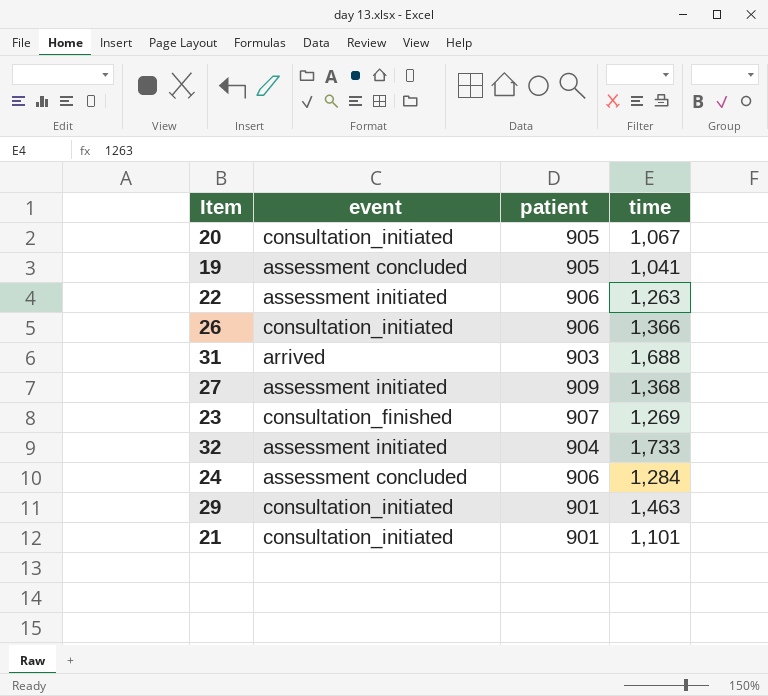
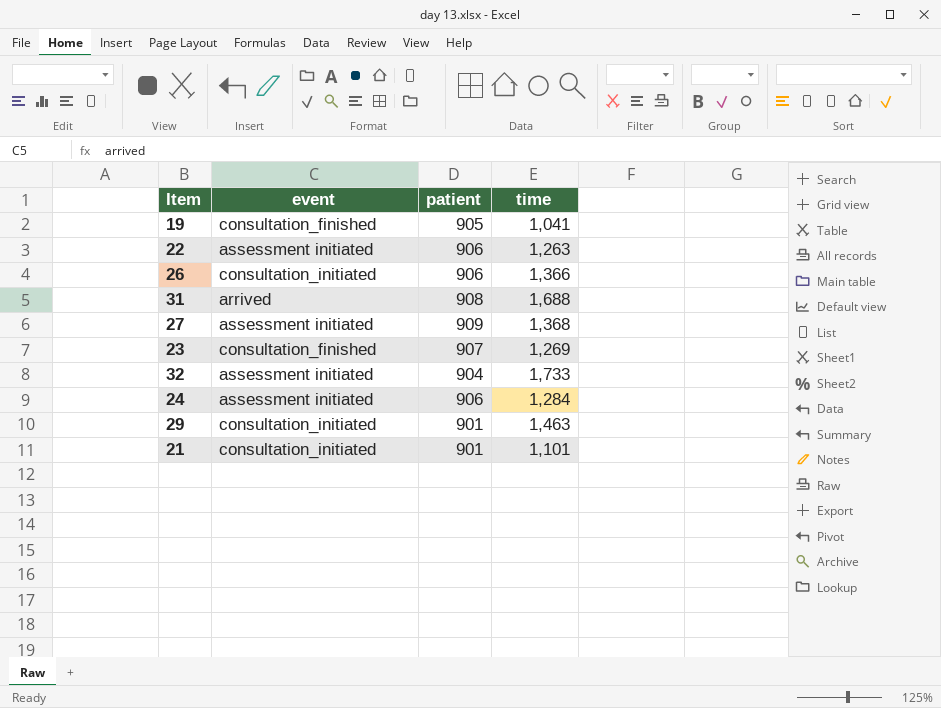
row 20: consultation_initiated | 905 | 1,067 -> none
19 | event: assessment concluded -> consultation_finished
31 | patient: 903 -> 908
24 | event: assessment concluded -> assessment initiated

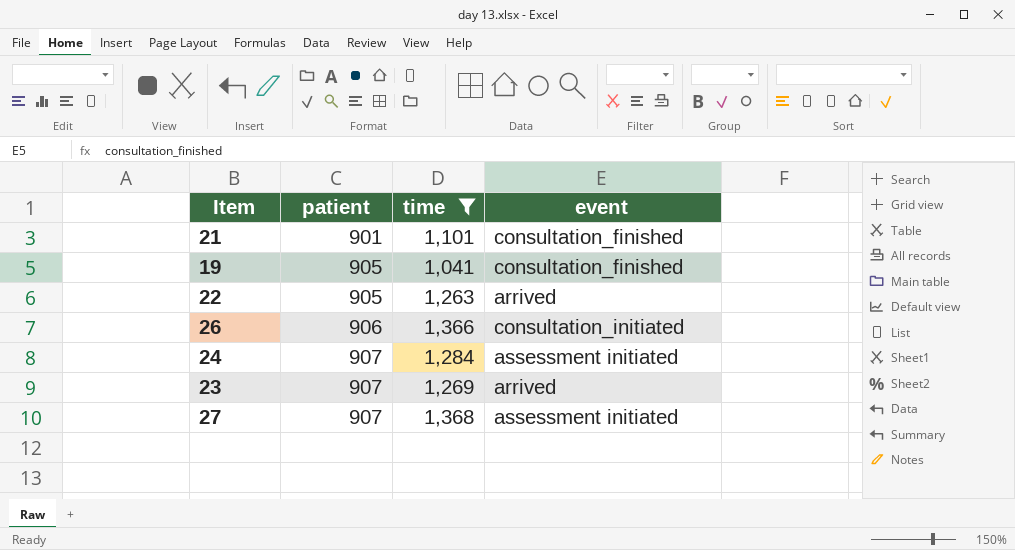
filter: none -> time <= 1,368
row order: none -> patient ascending
column event | position: 2 -> 4
21 | event: consultation_initiated -> consultation_finished
22 | patient: 906 -> 905
22 | event: assessment initiated -> arrived
24 | patient: 906 -> 907
23 | event: consultation_finished -> arrived
27 | patient: 909 -> 907

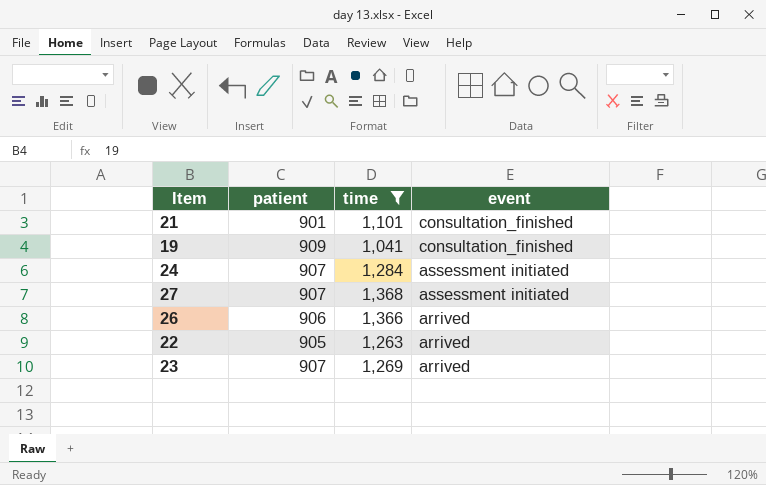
row order: patient ascending -> event descending
19 | patient: 905 -> 909
26 | event: consultation_initiated -> arrived

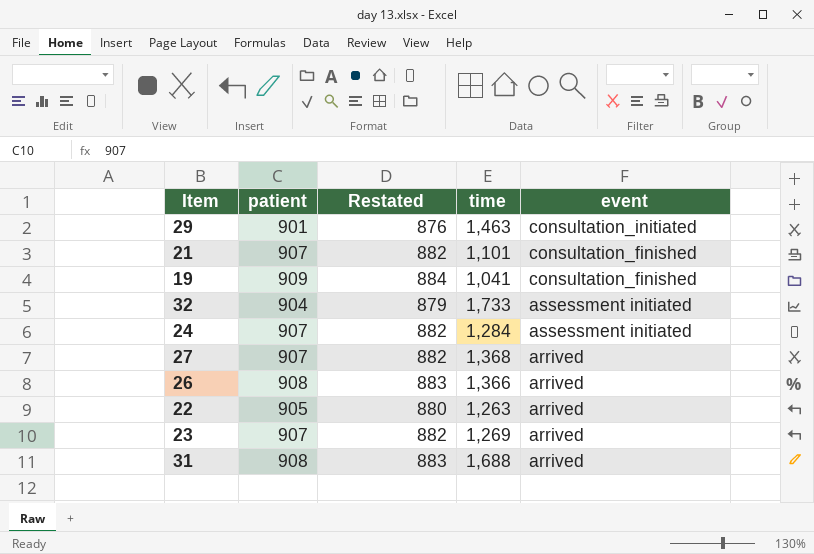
filter: time <= 1,368 -> none
column Restated | formula: none -> [patient] - 25
21 | patient: 901 -> 907
27 | event: assessment initiated -> arrived
26 | patient: 906 -> 908

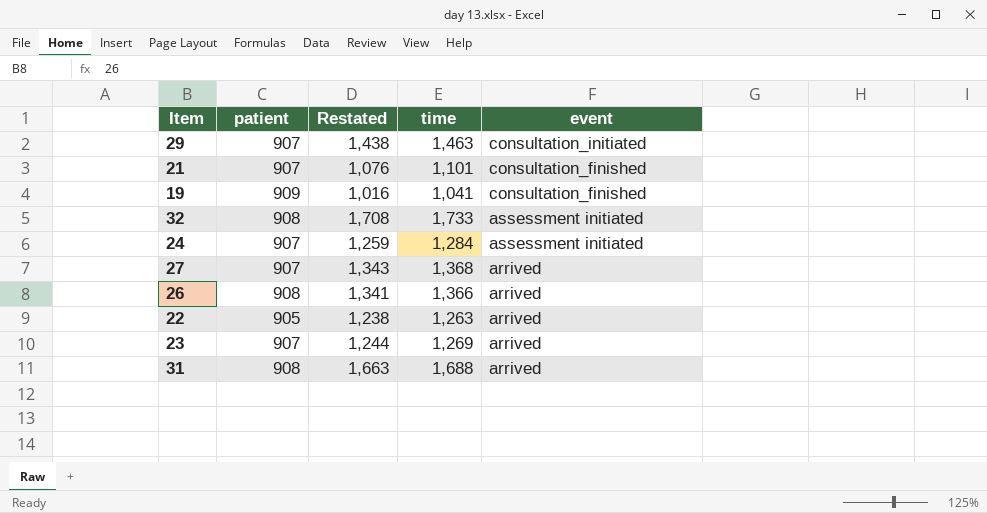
column Restated | formula: [patient] - 25 -> [time] - 25
29 | patient: 901 -> 907
32 | patient: 904 -> 908

